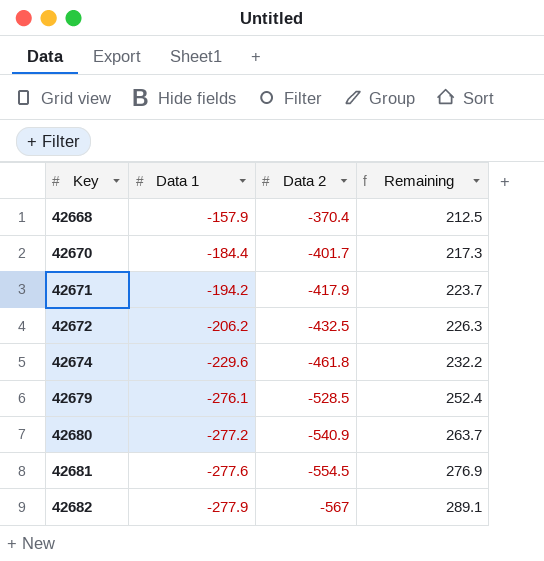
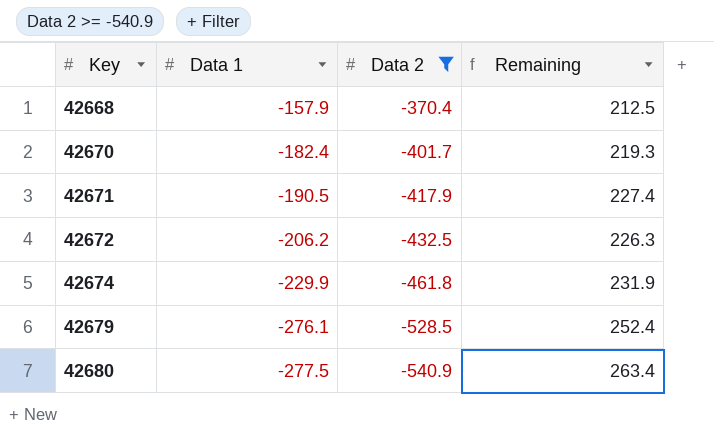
filter: none -> Data 2 >= -540.9
42670 | Data 1: -184.4 -> -182.4
42670 | Remaining: 217.3 -> 219.3
42671 | Data 1: -194.2 -> -190.5
42671 | Remaining: 223.7 -> 227.4
42674 | Data 1: -229.6 -> -229.9
42674 | Remaining: 232.2 -> 231.9
42680 | Data 1: -277.2 -> -277.5
42680 | Remaining: 263.7 -> 263.4

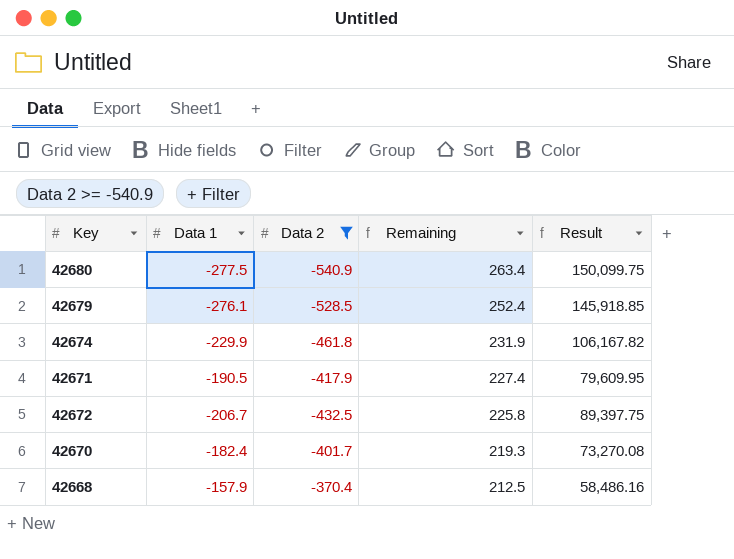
row order: Key ascending -> Remaining descending
column Result | formula: none -> [Data 1] * [Data 2]
42672 | Data 1: -206.2 -> -206.7
42672 | Remaining: 226.3 -> 225.8

